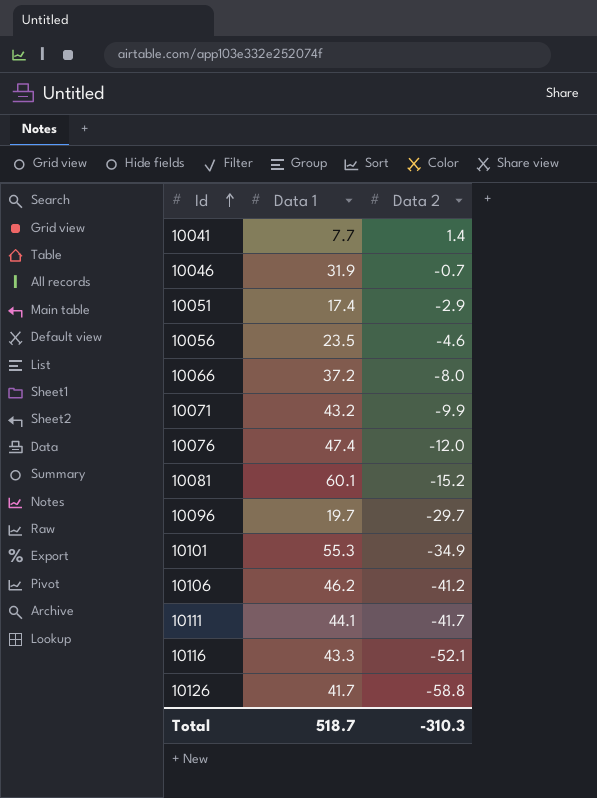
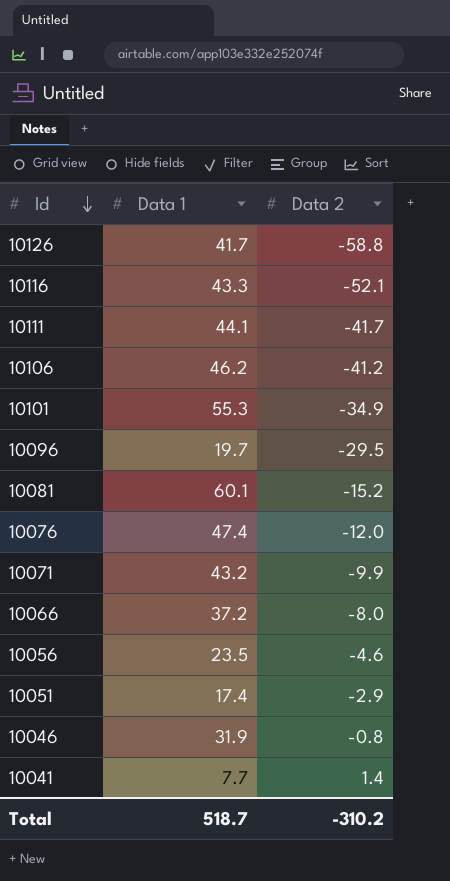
row order: Id ascending -> Id descending
10096 | Data 2: -29.7 -> -29.5
10046 | Data 2: -0.7 -> -0.8
Total | Data 2: -310.3 -> -310.2

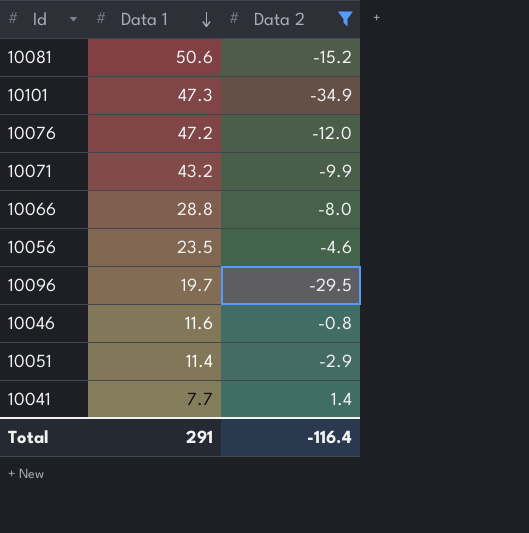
filter: none -> Data 2 >= -34.9
row order: Id descending -> Data 1 descending
10081 | Data 1: 60.1 -> 50.6
10101 | Data 1: 55.3 -> 47.3
10076 | Data 1: 47.4 -> 47.2
10066 | Data 1: 37.2 -> 28.8
10046 | Data 1: 31.9 -> 11.6
10051 | Data 1: 17.4 -> 11.4
Total | Data 1: 518.7 -> 291
Total | Data 2: -310.2 -> -116.4

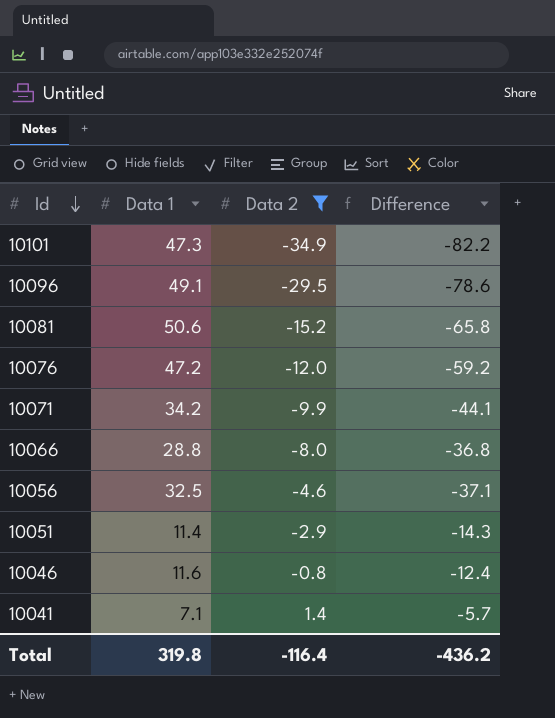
row order: Data 1 descending -> Id descending
column Difference | formula: none -> [Data 2] - [Data 1]
10096 | Data 1: 19.7 -> 49.1
10071 | Data 1: 43.2 -> 34.2
10056 | Data 1: 23.5 -> 32.5
10041 | Data 1: 7.7 -> 7.1
Total | Data 1: 291 -> 319.8

